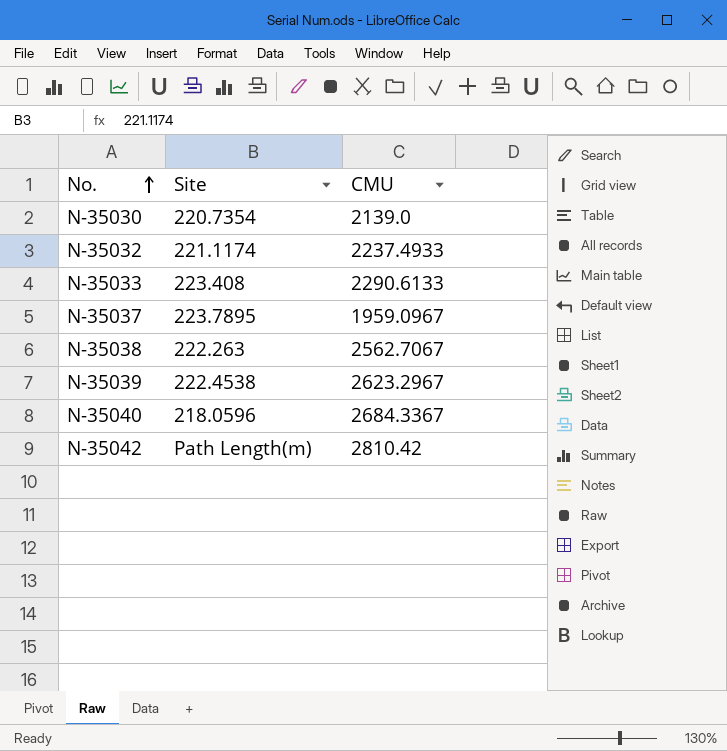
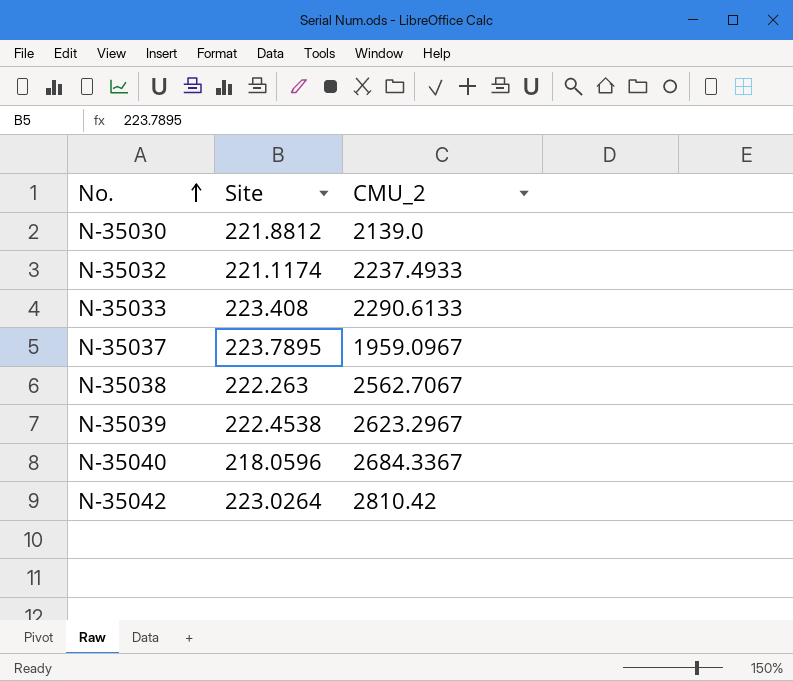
column name: CMU -> CMU_2
N-35030 | Site: 220.7354 -> 221.8812
N-35042 | Site: Path Length(m) -> 223.0264

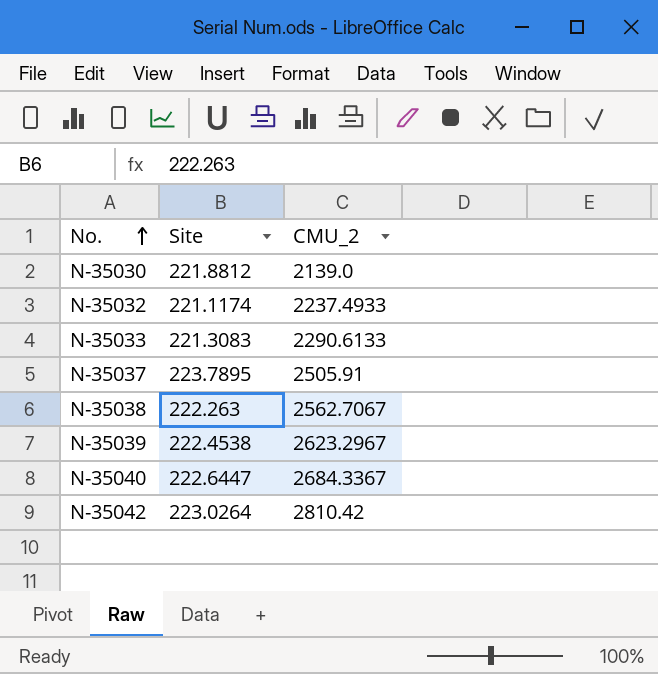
N-35033 | Site: 223.408 -> 221.3083
N-35037 | CMU_2: 1959.0967 -> 2505.91
N-35040 | Site: 218.0596 -> 222.6447

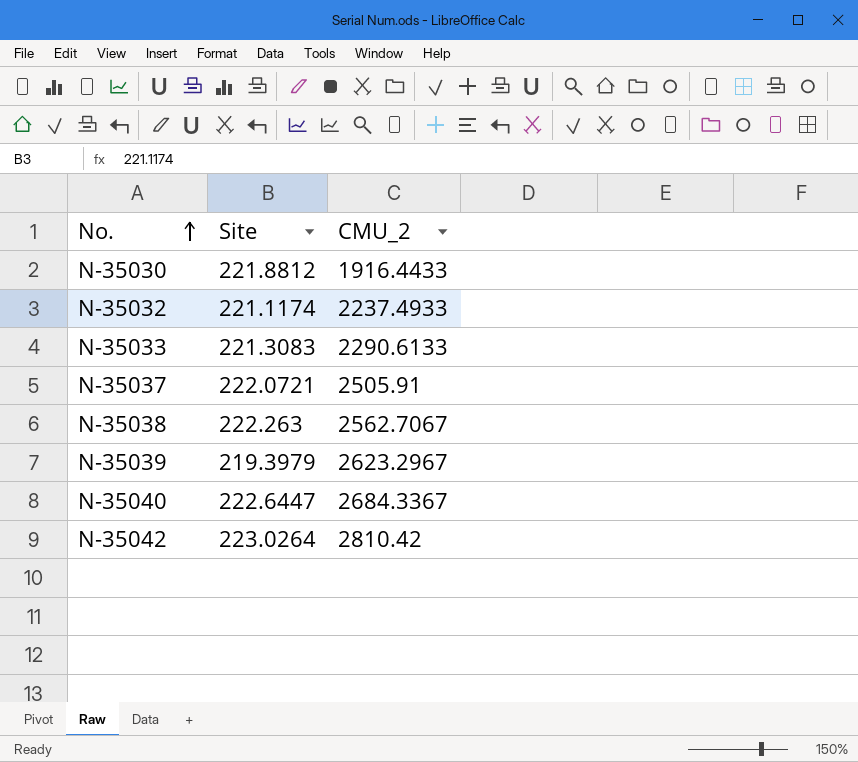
N-35030 | CMU_2: 2139.0 -> 1916.4433
N-35037 | Site: 223.7895 -> 222.0721
N-35039 | Site: 222.4538 -> 219.3979

